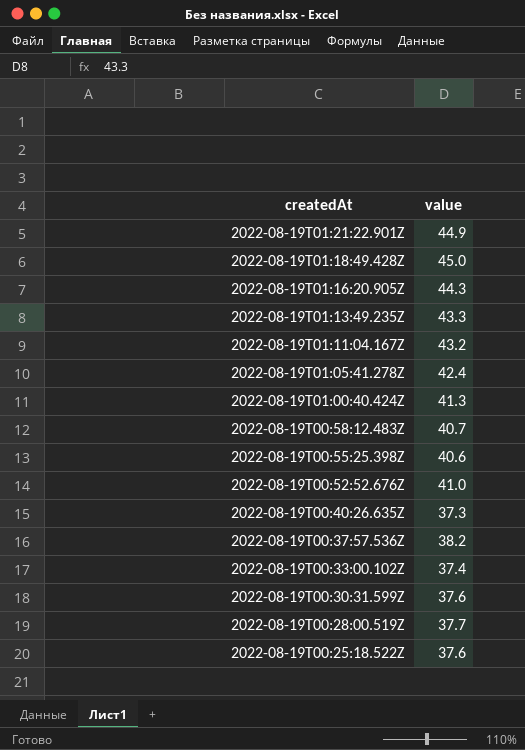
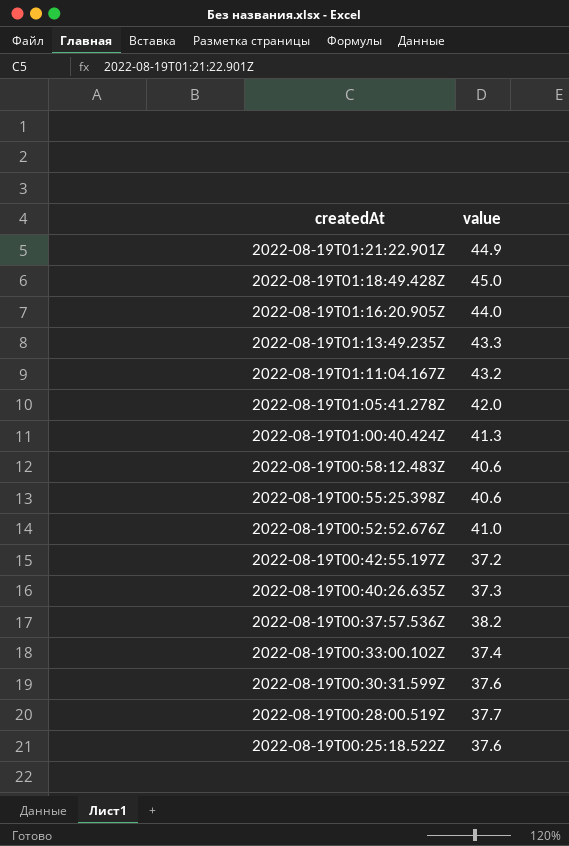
2022-08-19T01:16:20.905Z | value: 44.3 -> 44.0
2022-08-19T01:05:41.278Z | value: 42.4 -> 42.0
2022-08-19T00:58:12.483Z | value: 40.7 -> 40.6
row 2022-08-19T00:42:55.197Z: none -> 37.2

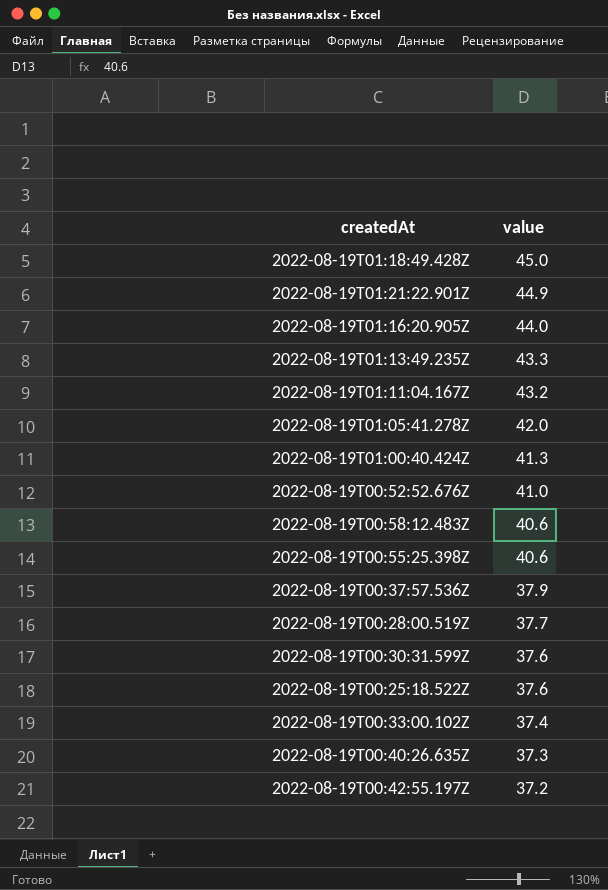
row order: createdAt descending -> value descending
2022-08-19T00:37:57.536Z | value: 38.2 -> 37.9

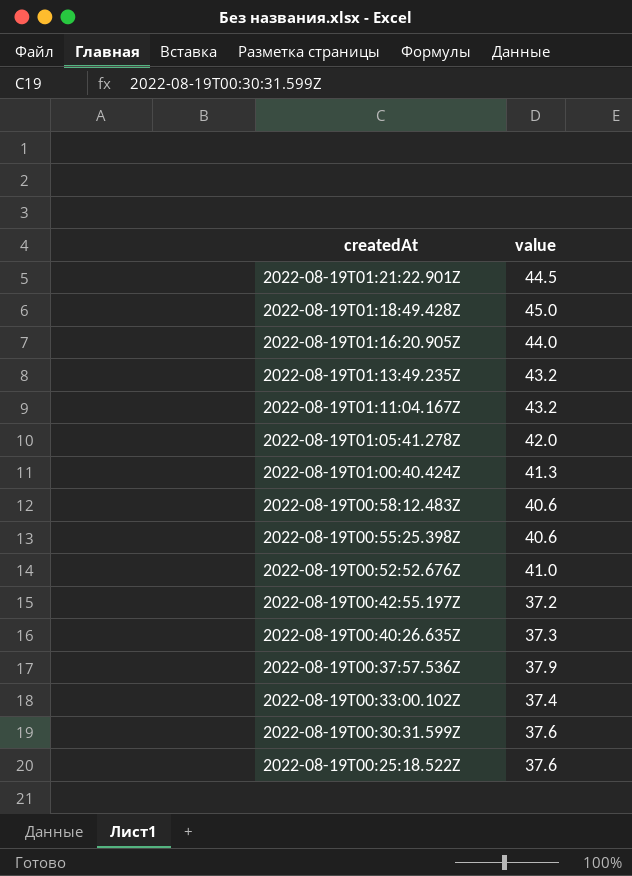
row order: value descending -> createdAt descending
row 2022-08-19T00:28:00.519Z: 37.7 -> none
2022-08-19T01:21:22.901Z | value: 44.9 -> 44.5
2022-08-19T01:13:49.235Z | value: 43.3 -> 43.2

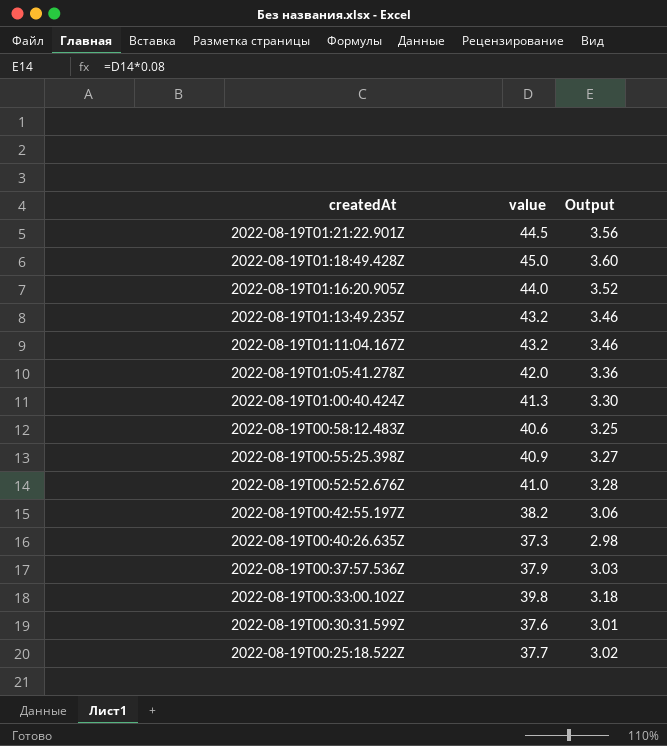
column Output | formula: none -> [value] * 0.08
2022-08-19T00:55:25.398Z | value: 40.6 -> 40.9
2022-08-19T00:42:55.197Z | value: 37.2 -> 38.2
2022-08-19T00:33:00.102Z | value: 37.4 -> 39.8
2022-08-19T00:25:18.522Z | value: 37.6 -> 37.7

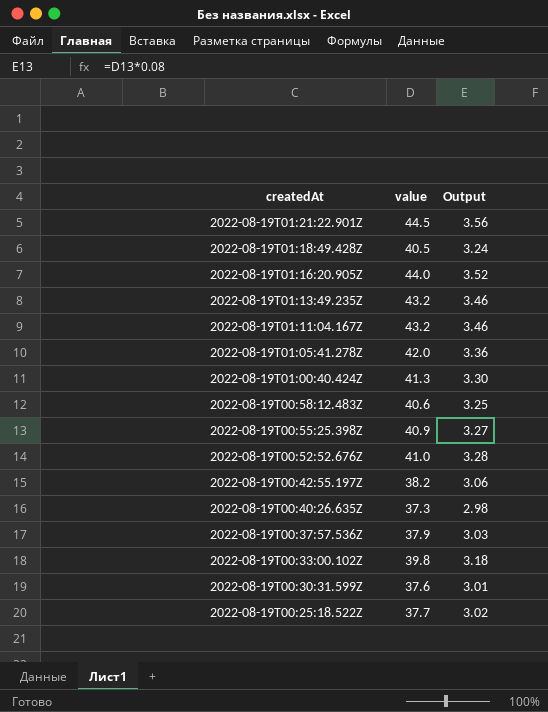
2022-08-19T01:18:49.428Z | value: 45.0 -> 40.5
2022-08-19T01:18:49.428Z | Output: 3.60 -> 3.24

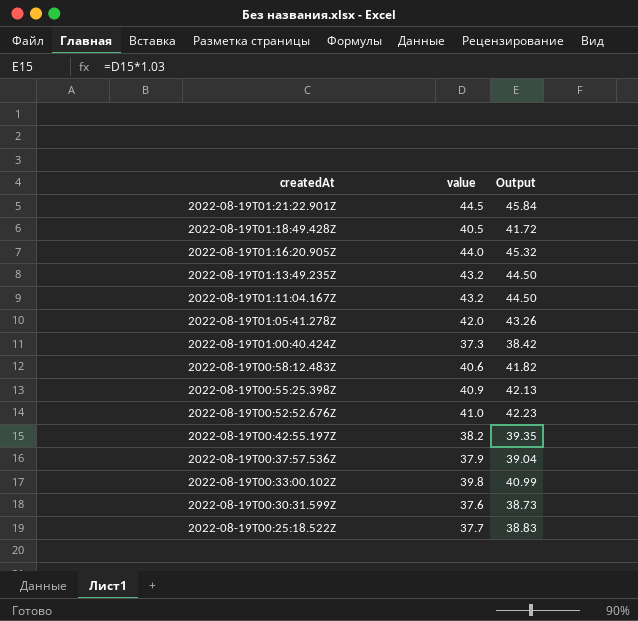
column Output | formula: [value] * 0.08 -> [value] * 1.03
row 2022-08-19T00:40:26.635Z: 37.3 | 2.98 -> none
2022-08-19T01:00:40.424Z | value: 41.3 -> 37.3

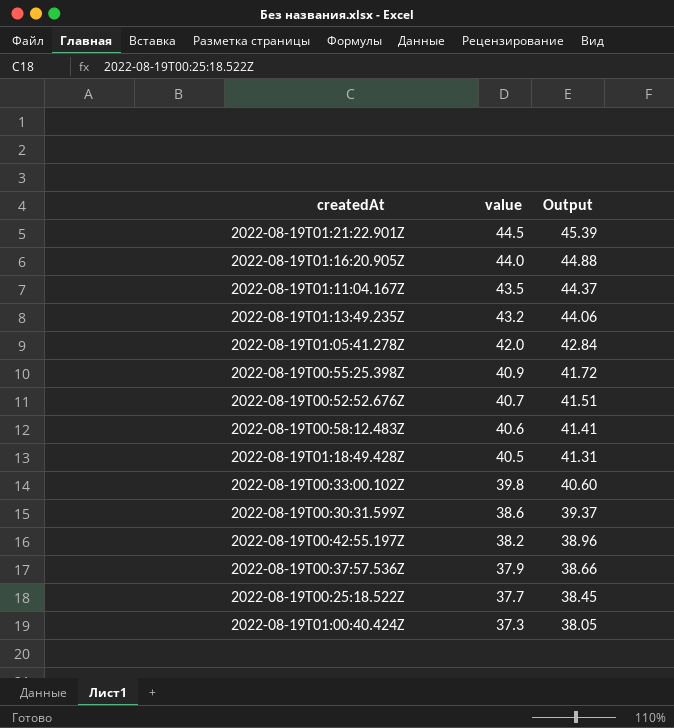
row order: createdAt descending -> value descending
column Output | formula: [value] * 1.03 -> [value] * 1.02
2022-08-19T01:11:04.167Z | value: 43.2 -> 43.5
2022-08-19T00:52:52.676Z | value: 41.0 -> 40.7
2022-08-19T00:30:31.599Z | value: 37.6 -> 38.6

